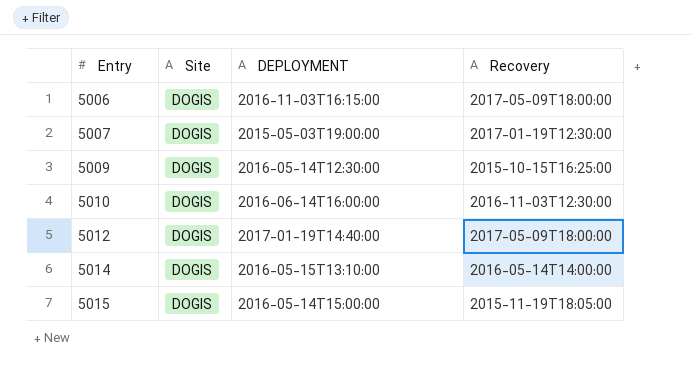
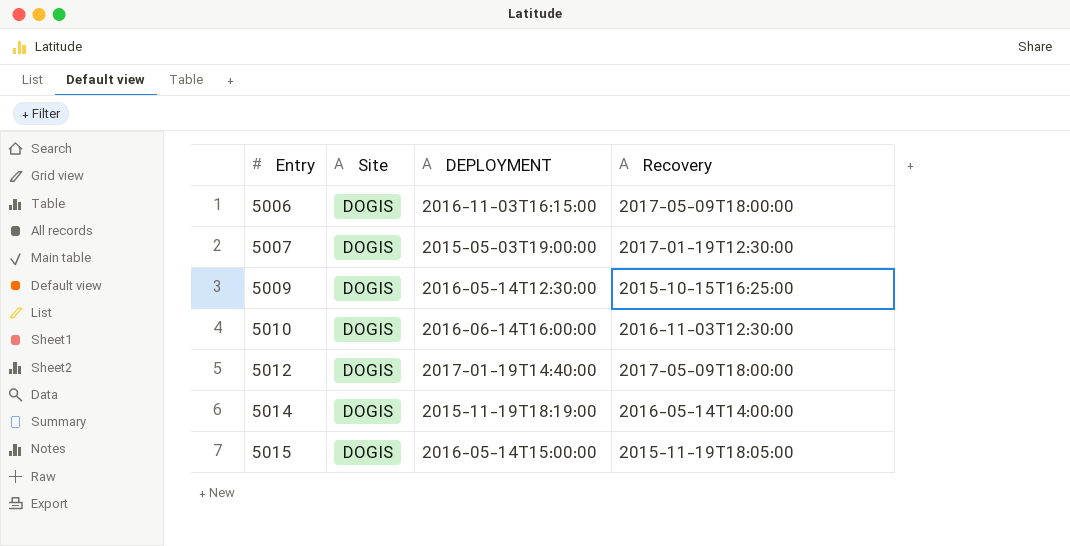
5014 | DEPLOYMENT: 2016-05-15T13:10:00 -> 2015-11-19T18:19:00

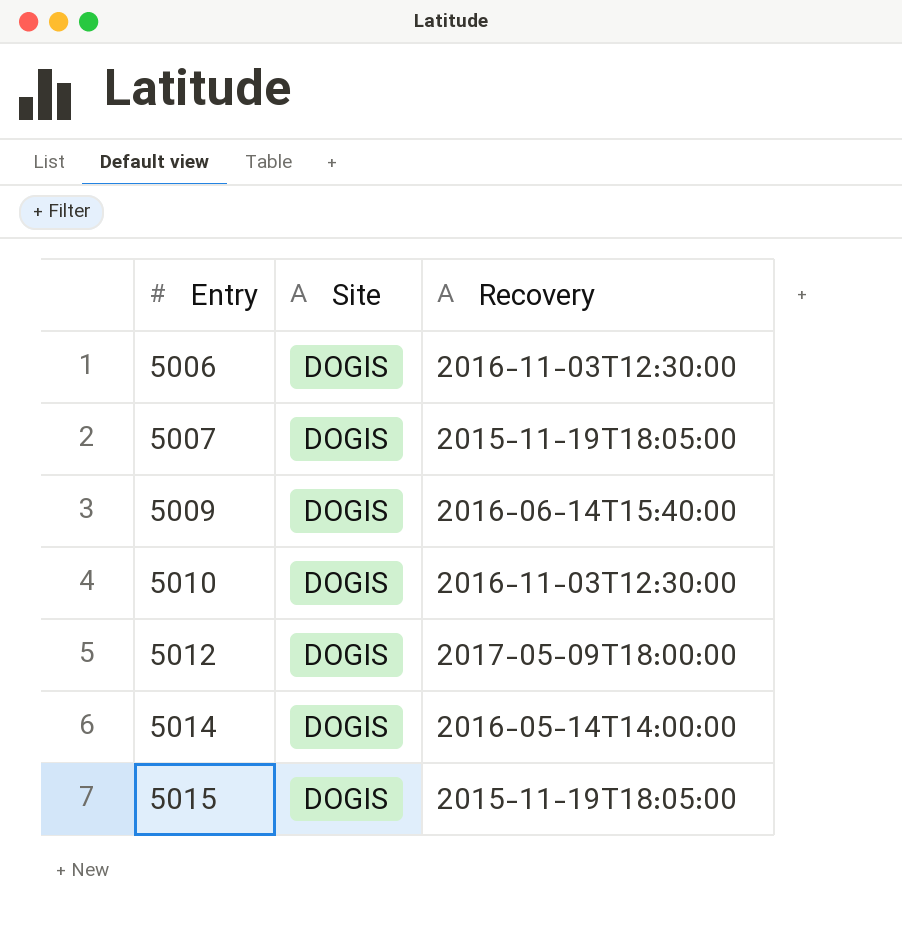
column DEPLOYMENT | position: 3 -> none
5006 | Recovery: 2017-05-09T18:00:00 -> 2016-11-03T12:30:00
5007 | Recovery: 2017-01-19T12:30:00 -> 2015-11-19T18:05:00
5009 | Recovery: 2015-10-15T16:25:00 -> 2016-06-14T15:40:00

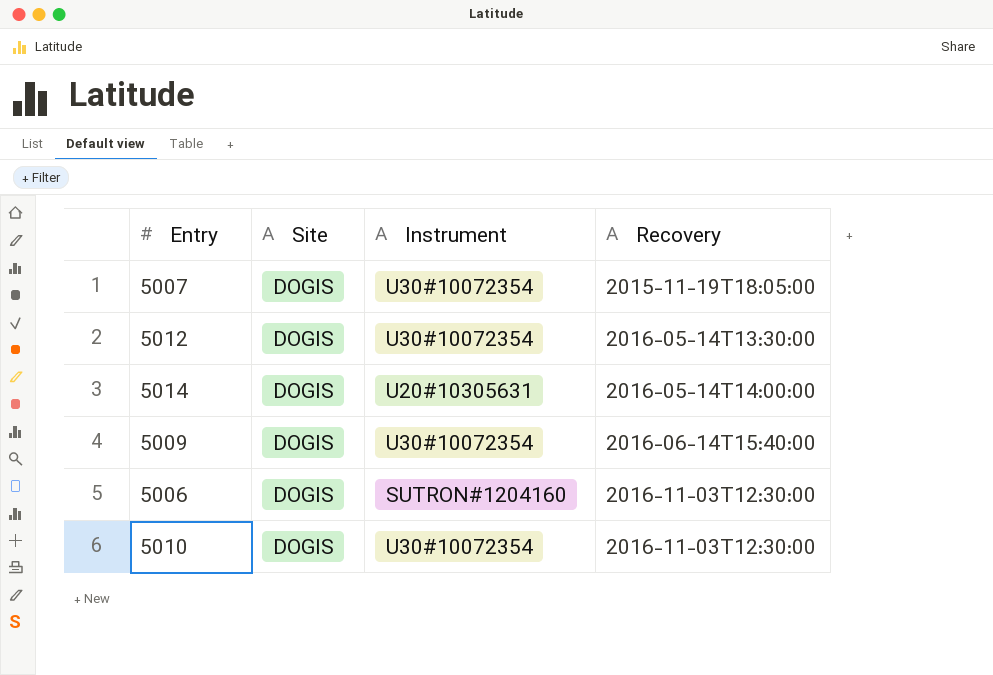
row order: Entry ascending -> Recovery ascending
column Instrument | position: none -> 3
row 5015: DOGIS | 2015-11-19T18:05:00 -> none
5012 | Recovery: 2017-05-09T18:00:00 -> 2016-05-14T13:30:00

